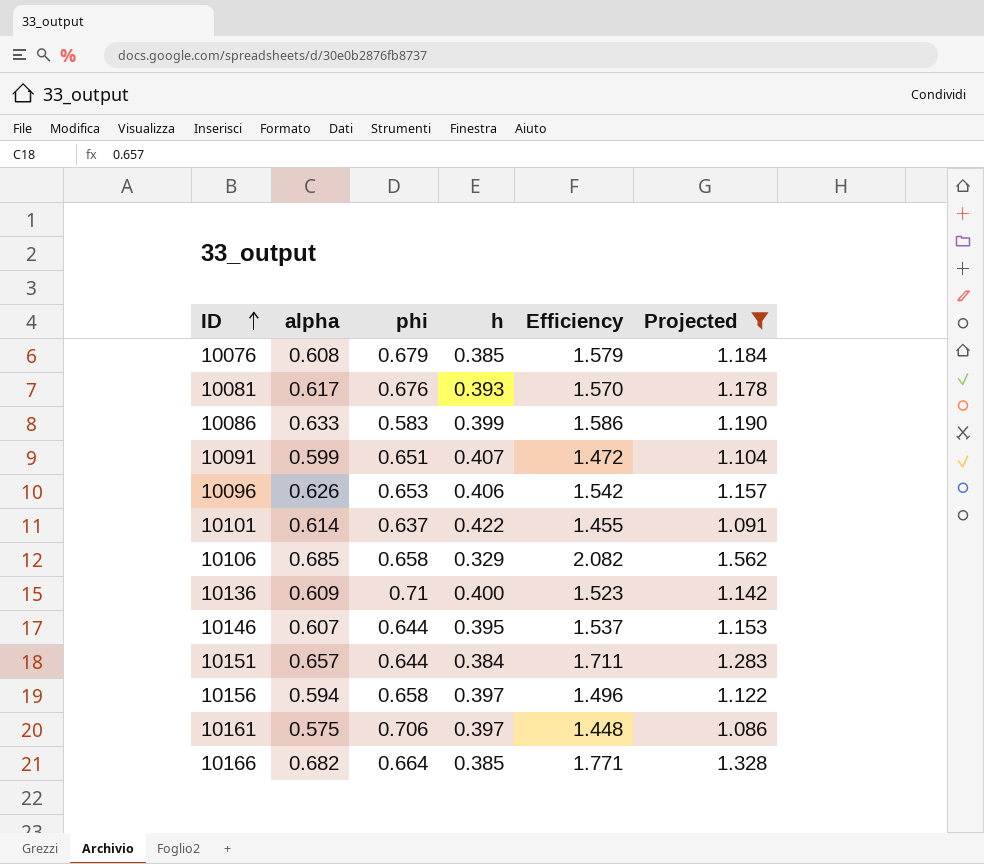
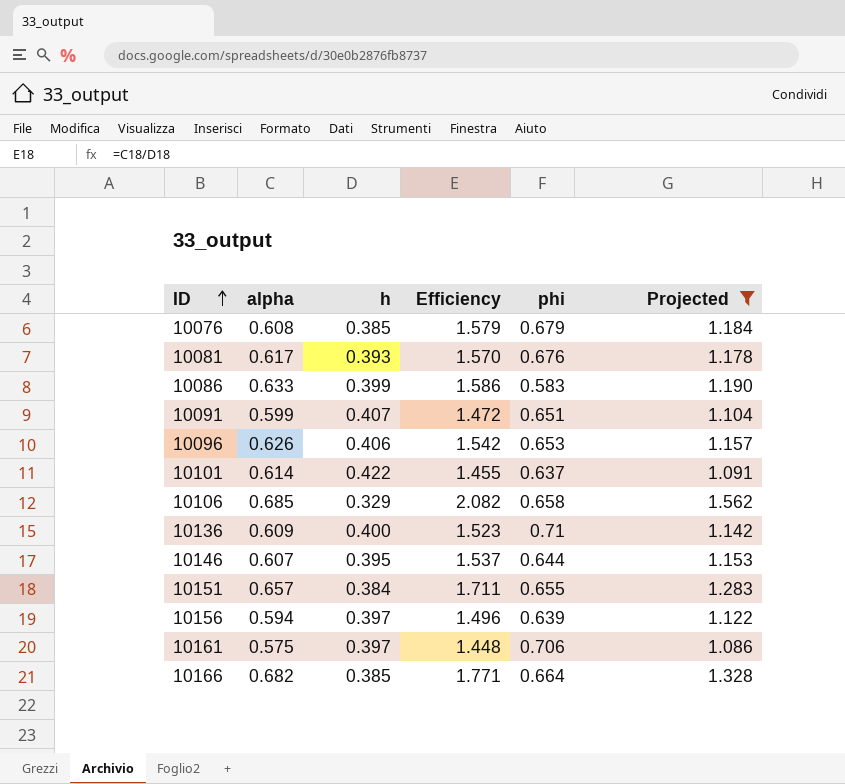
column phi | position: 3 -> 5
10151 | phi: 0.644 -> 0.655
10156 | phi: 0.658 -> 0.639

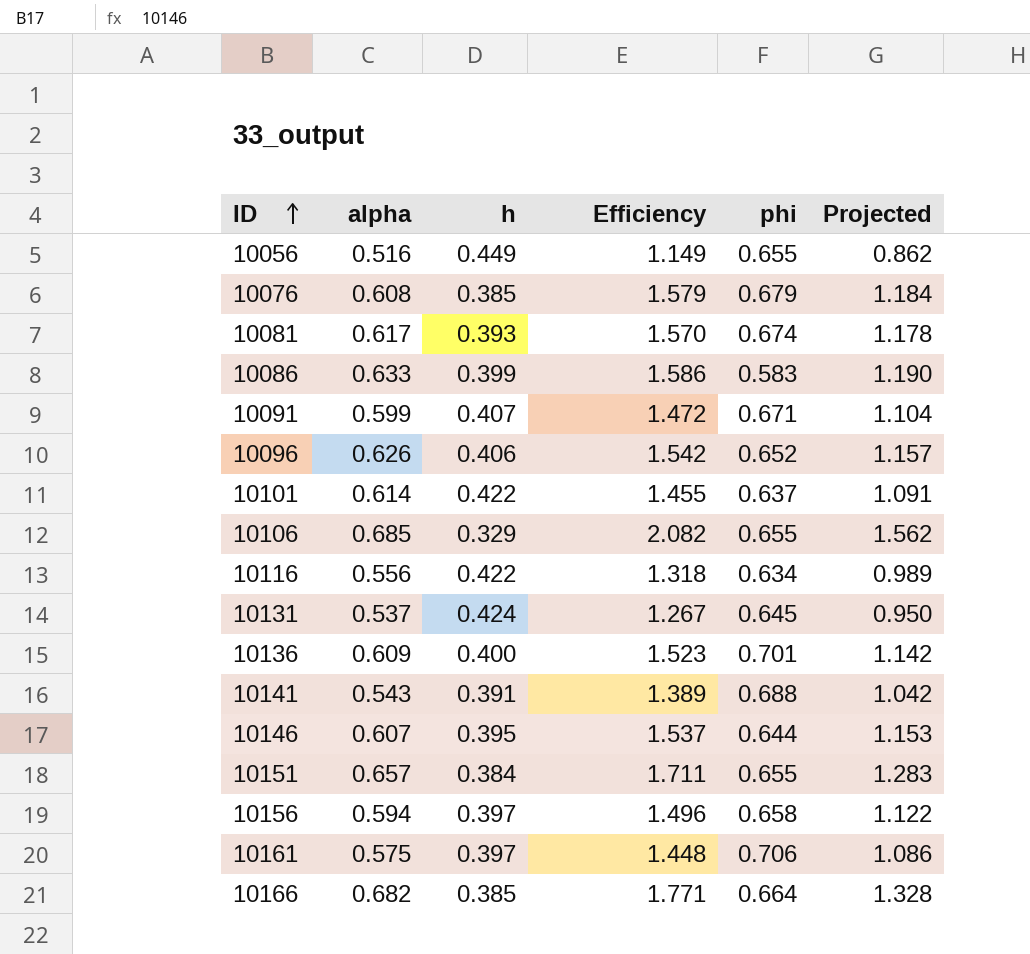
filter: Projected >= 1.086 -> none
10081 | phi: 0.676 -> 0.674
10091 | phi: 0.651 -> 0.671
10096 | phi: 0.653 -> 0.652
10106 | phi: 0.658 -> 0.655
10136 | phi: 0.71 -> 0.701
10156 | phi: 0.639 -> 0.658

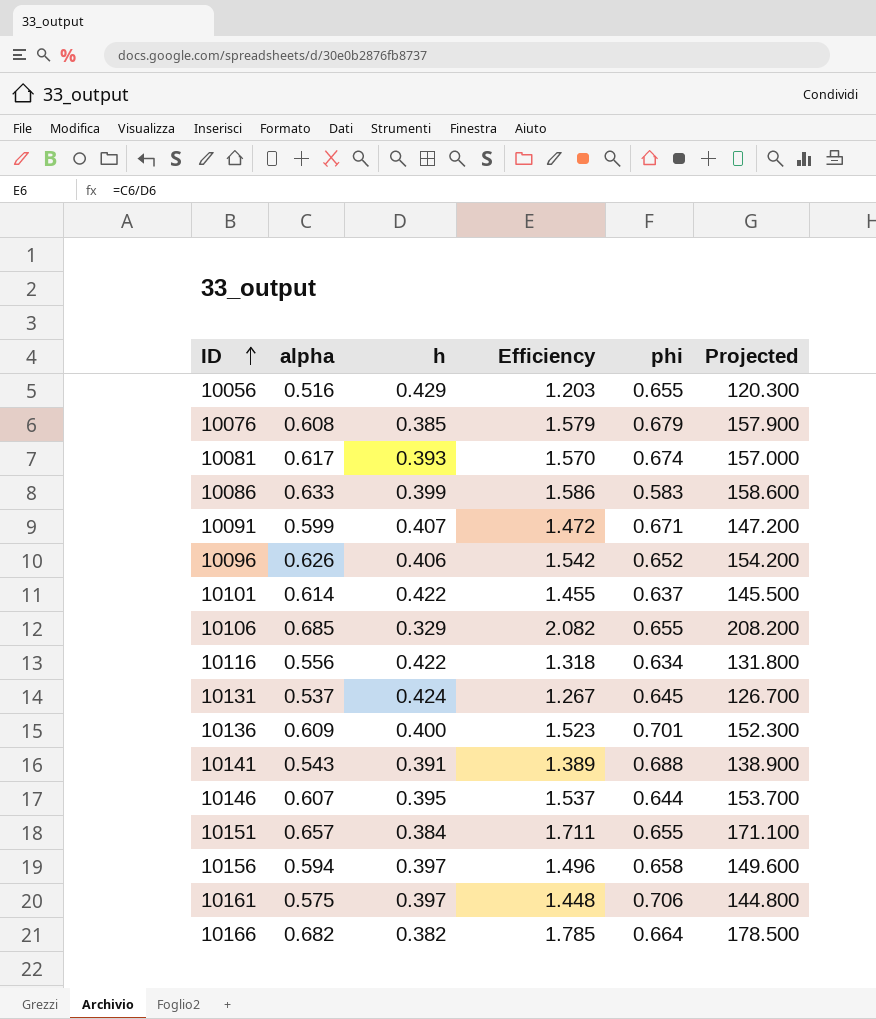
column Projected | formula: [Efficiency] * 0.75 -> [Efficiency] * 100
10056 | h: 0.449 -> 0.429
10056 | Efficiency: 1.149 -> 1.203
10166 | h: 0.385 -> 0.382
10166 | Efficiency: 1.771 -> 1.785

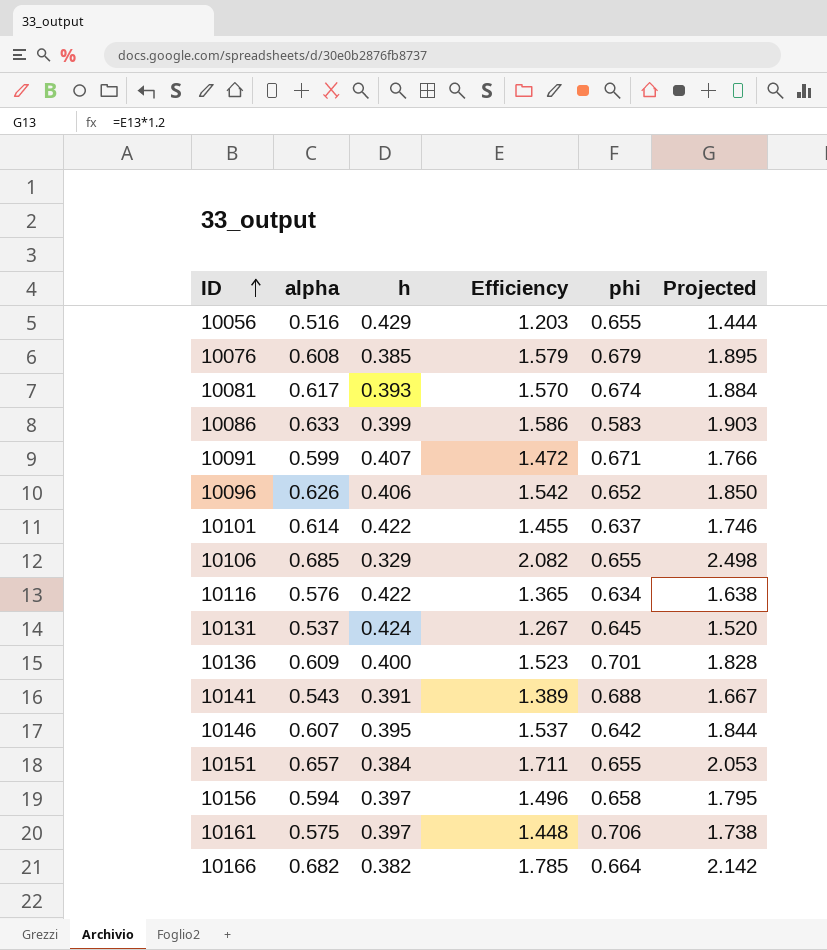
column Projected | formula: [Efficiency] * 100 -> [Efficiency] * 1.2
10116 | alpha: 0.556 -> 0.576
10116 | Efficiency: 1.318 -> 1.365
10146 | phi: 0.644 -> 0.642

